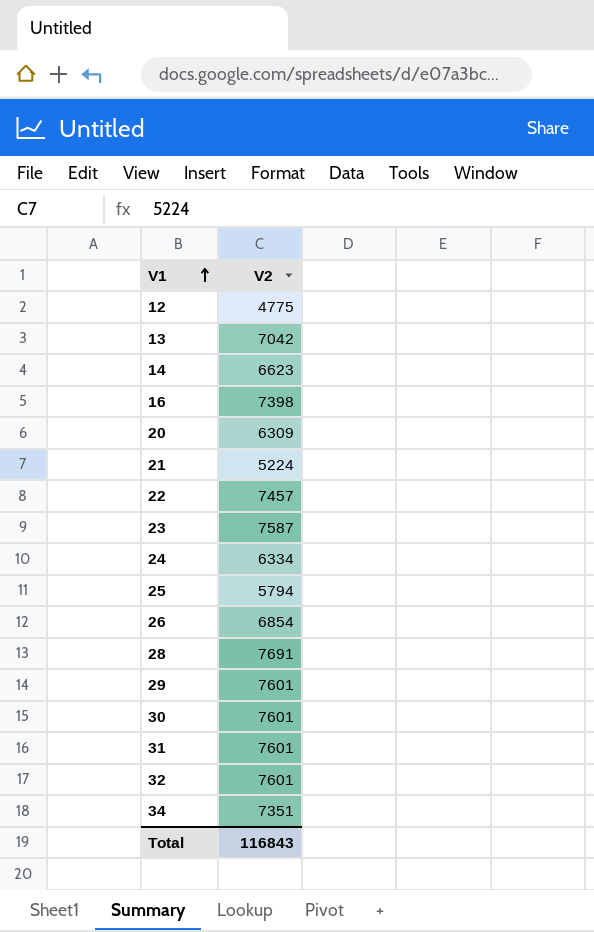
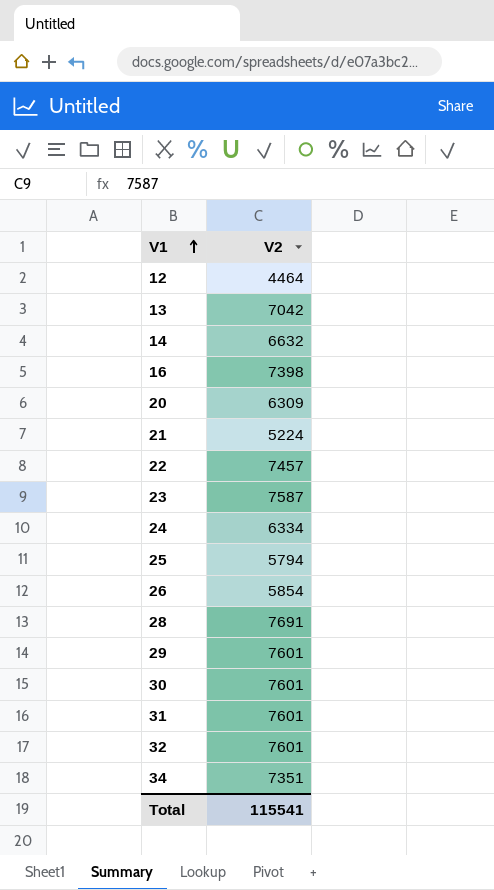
12 | V2: 4775 -> 4464
14 | V2: 6623 -> 6632
26 | V2: 6854 -> 5854
Total | V2: 116843 -> 115541

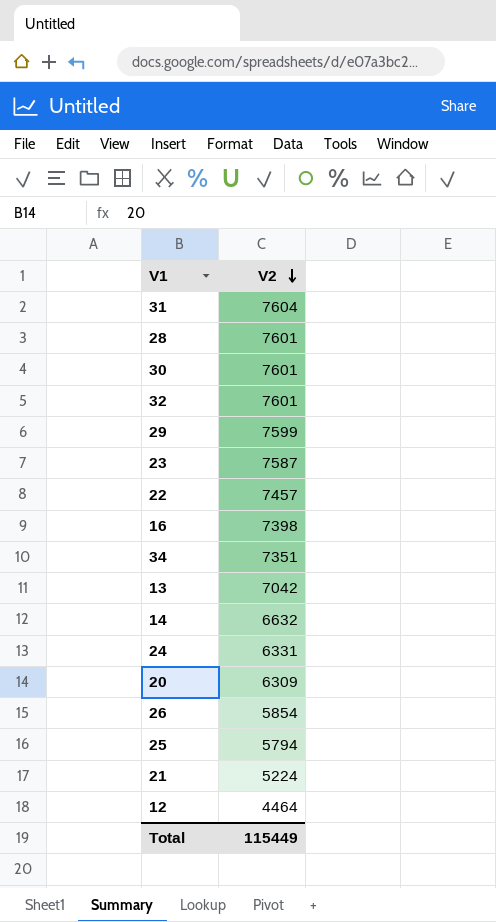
row order: V1 ascending -> V2 descending
31 | V2: 7601 -> 7604
28 | V2: 7691 -> 7601
29 | V2: 7601 -> 7599
24 | V2: 6334 -> 6331
Total | V2: 115541 -> 115449

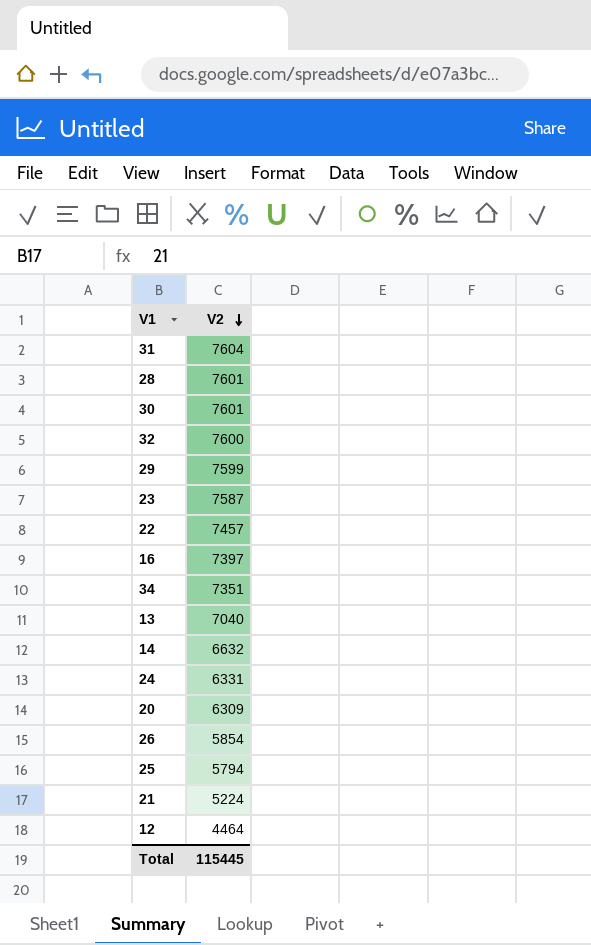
32 | V2: 7601 -> 7600
16 | V2: 7398 -> 7397
13 | V2: 7042 -> 7040
Total | V2: 115449 -> 115445

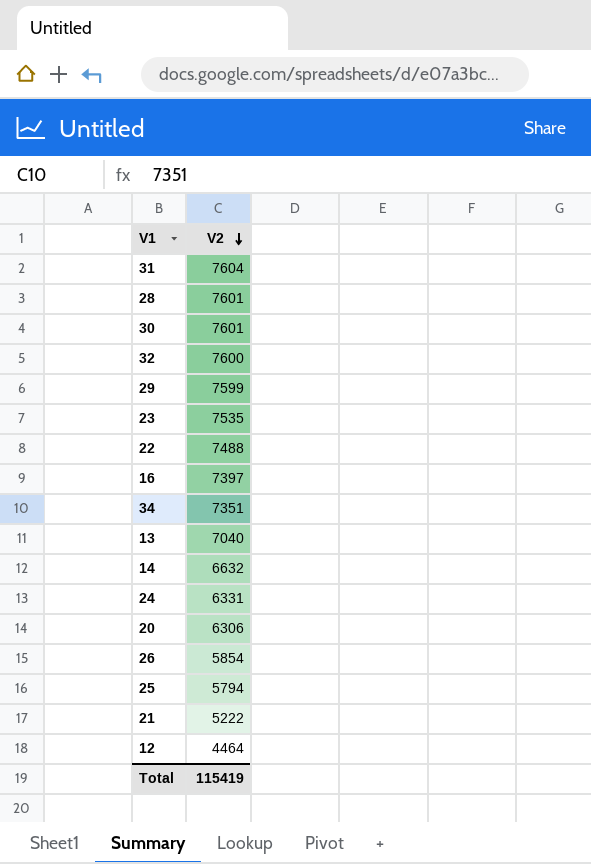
23 | V2: 7587 -> 7535
22 | V2: 7457 -> 7488
20 | V2: 6309 -> 6306
21 | V2: 5224 -> 5222
Total | V2: 115445 -> 115419

